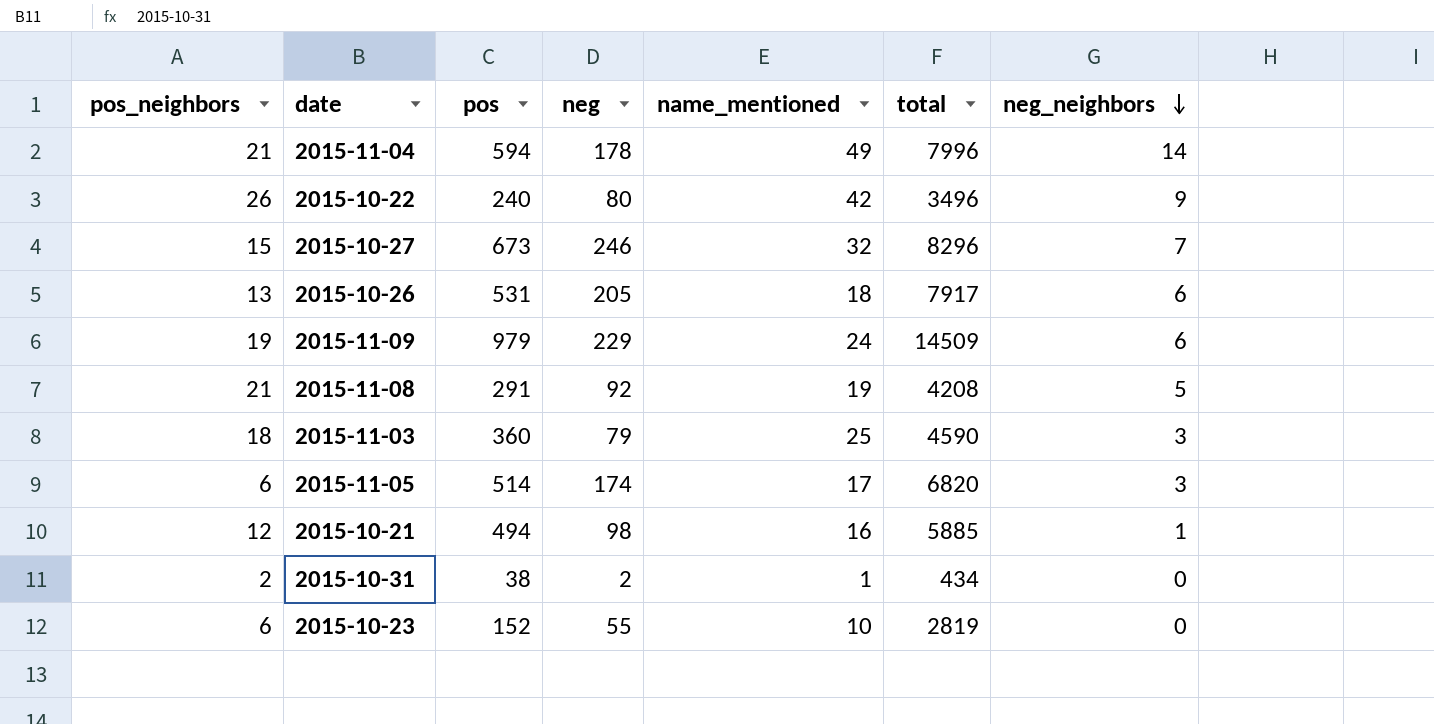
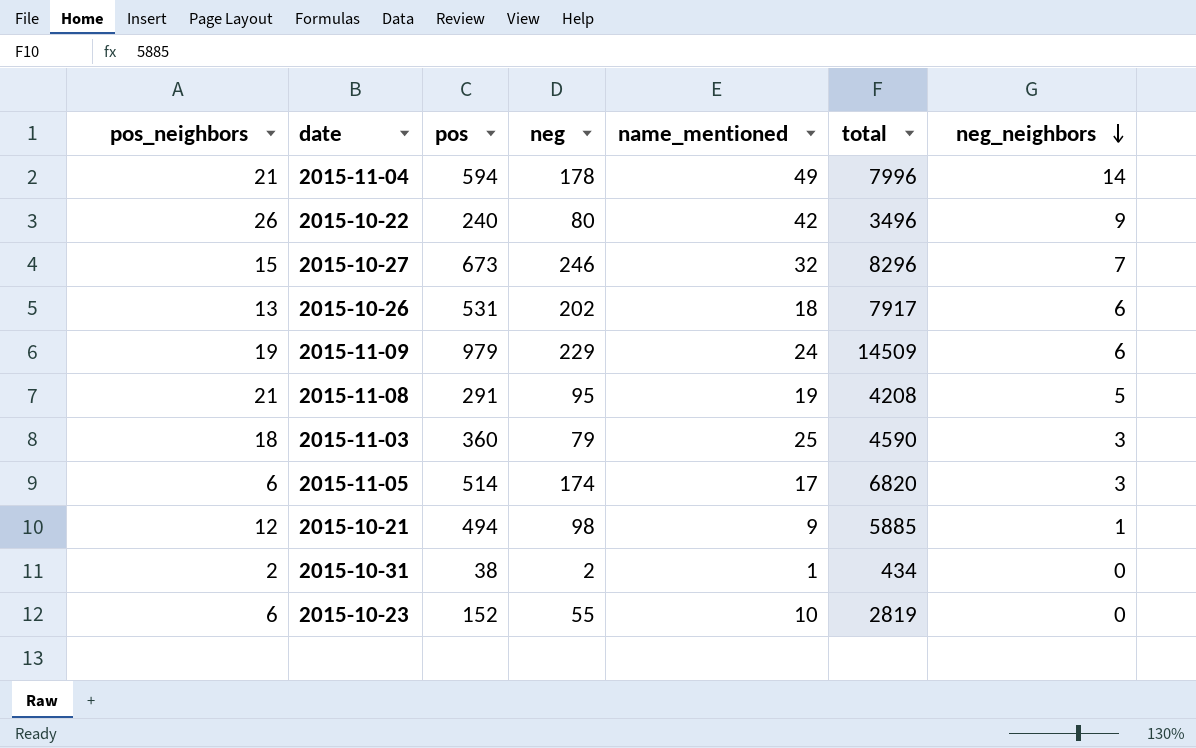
2015-10-26 | neg: 205 -> 202
2015-11-08 | neg: 92 -> 95
2015-10-21 | name_mentioned: 16 -> 9

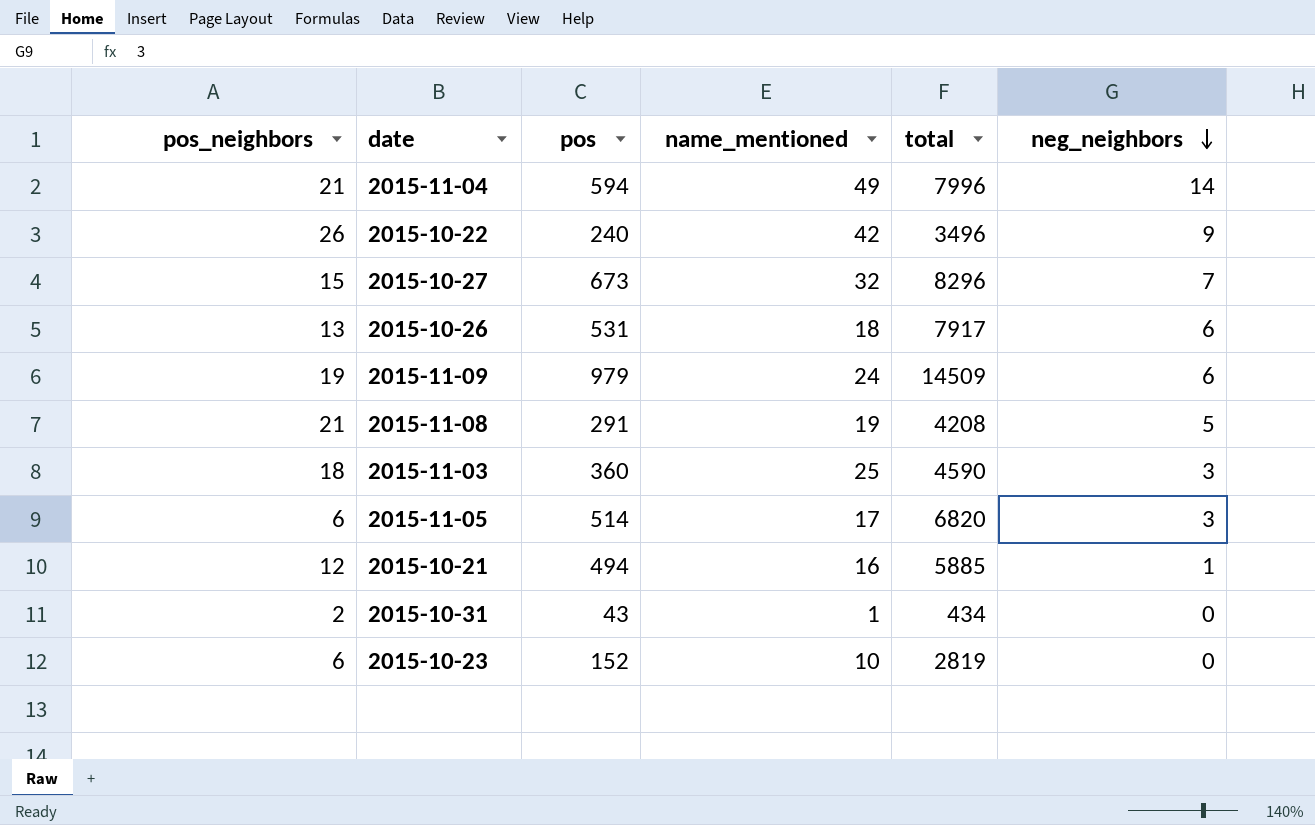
column neg | position: 4 -> none
2015-10-21 | name_mentioned: 9 -> 16
2015-10-31 | pos: 38 -> 43

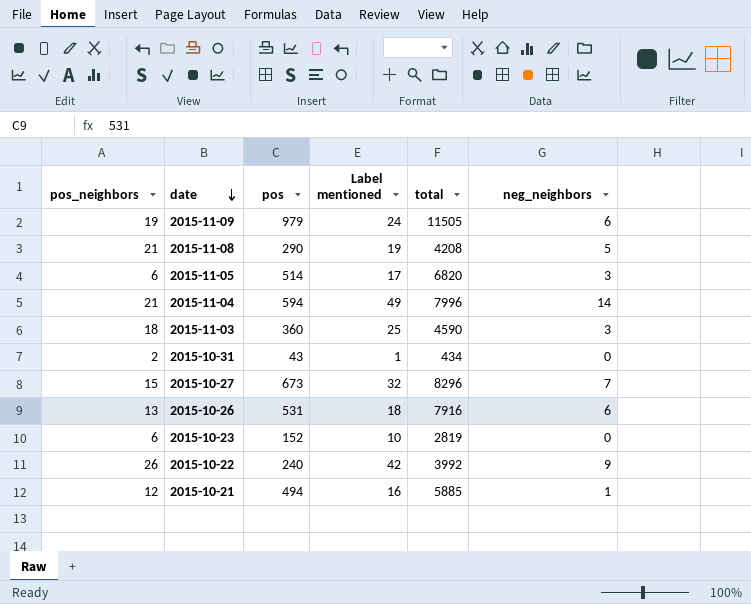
row order: neg_neighbors descending -> date descending
column name: name_mentioned -> Label mentioned
2015-11-09 | total: 14509 -> 11505
2015-11-08 | pos: 291 -> 290
2015-10-26 | total: 7917 -> 7916
2015-10-22 | total: 3496 -> 3992

